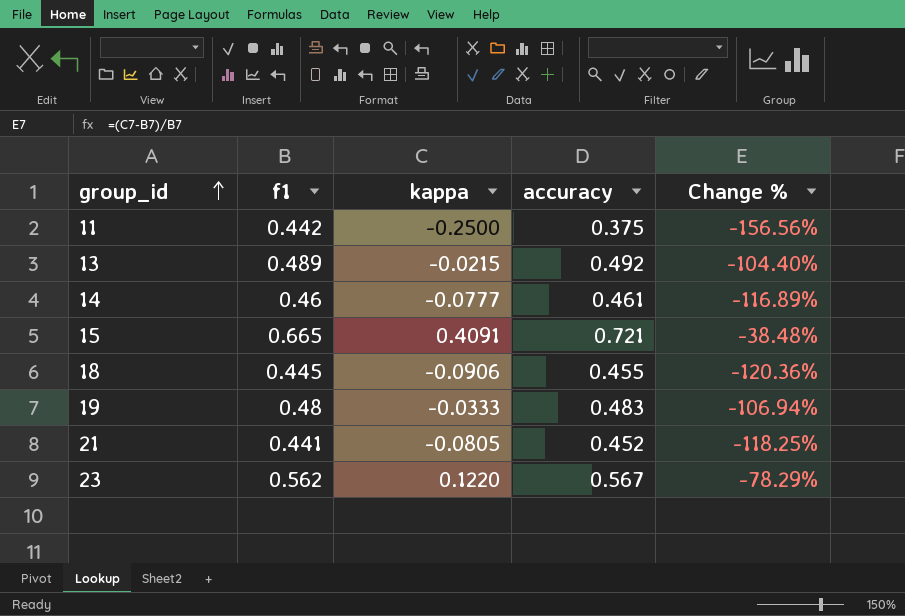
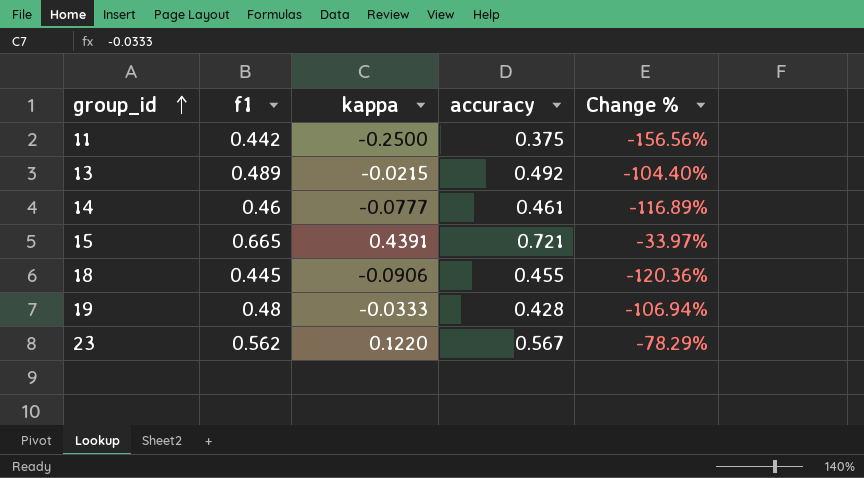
row 21: 0.441 | -0.0805 | 0.452 | -118.25% -> none
15 | kappa: 0.4091 -> 0.4391
15 | Change %: -38.48% -> -33.97%
19 | accuracy: 0.483 -> 0.428

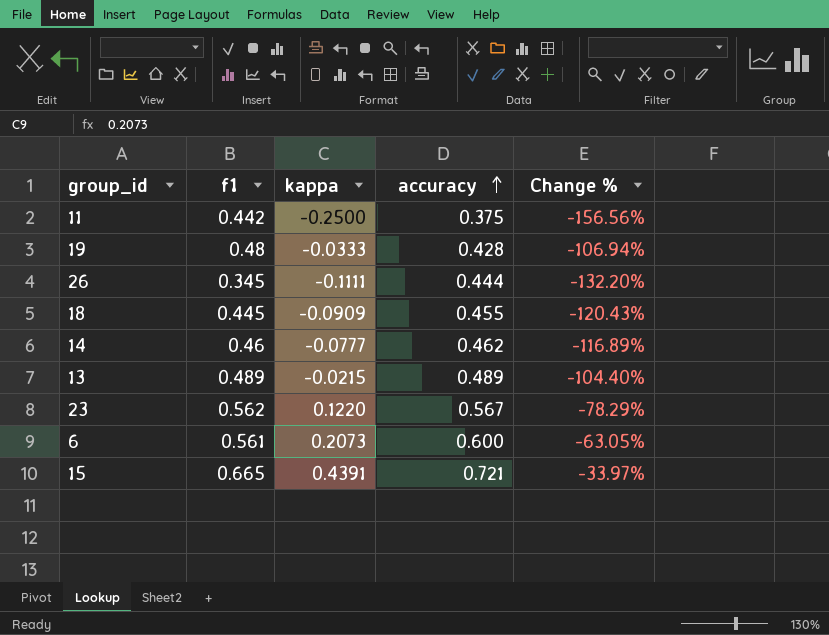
row order: group_id ascending -> accuracy ascending
row 26: none -> 0.345 | -0.1111 | 0.444 | -132.20%
18 | kappa: -0.0906 -> -0.0909
18 | Change %: -120.36% -> -120.43%
14 | accuracy: 0.461 -> 0.462
13 | accuracy: 0.492 -> 0.489
row 6: none -> 0.561 | 0.2073 | 0.600 | -63.05%

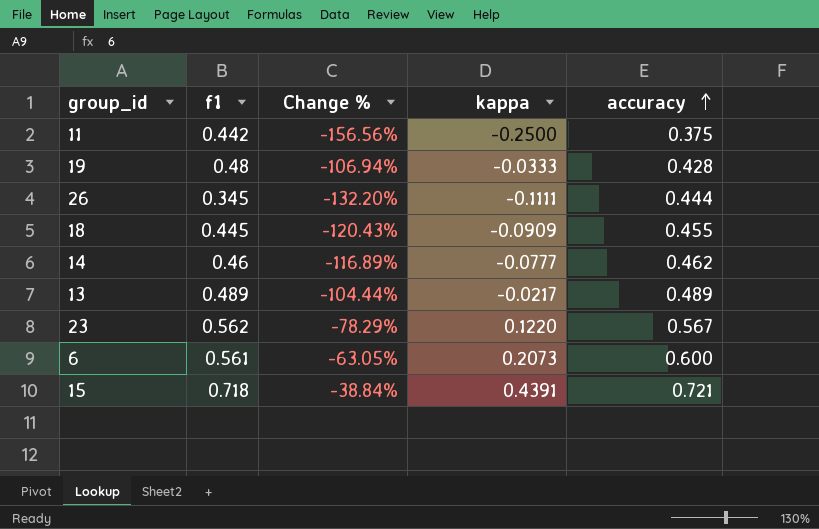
column Change % | position: 5 -> 3
13 | Change %: -104.40% -> -104.44%
13 | kappa: -0.0215 -> -0.0217
15 | f1: 0.665 -> 0.718
15 | Change %: -33.97% -> -38.84%

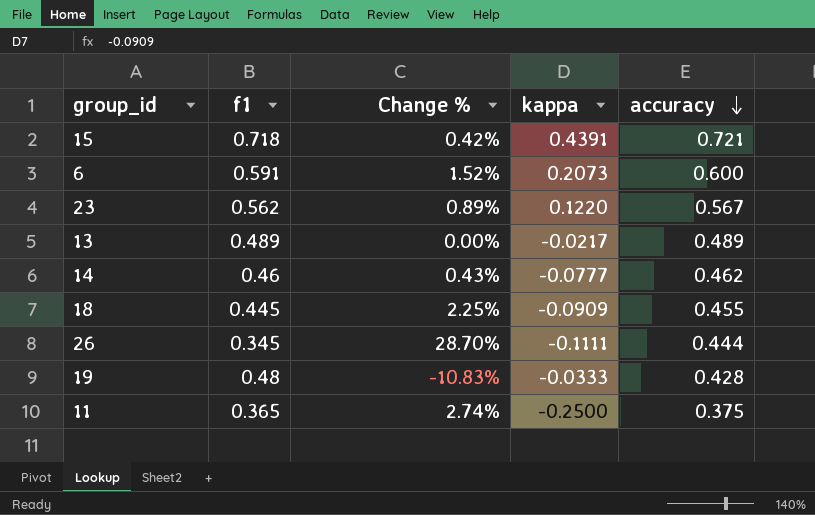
row order: accuracy ascending -> accuracy descending
column Change % | formula: ([kappa] - [f1]) / [f1] -> ([accuracy] - [f1]) / [f1]
6 | f1: 0.561 -> 0.591
11 | f1: 0.442 -> 0.365

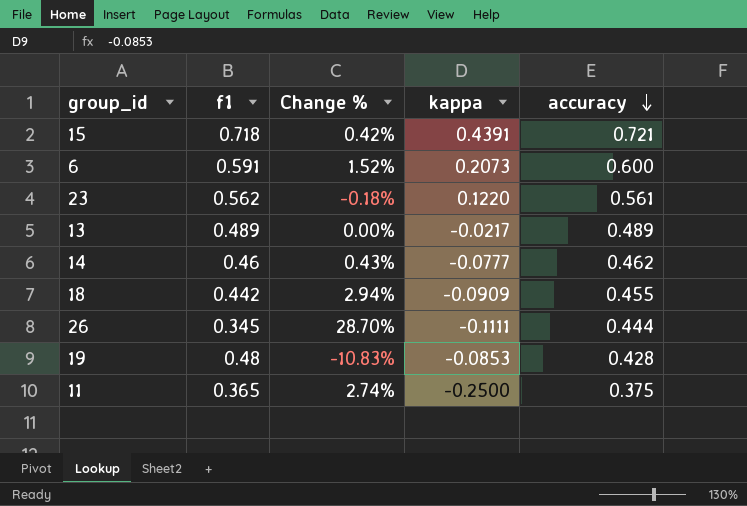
23 | Change %: 0.89% -> -0.18%
23 | accuracy: 0.567 -> 0.561
18 | f1: 0.445 -> 0.442
18 | Change %: 2.25% -> 2.94%
19 | kappa: -0.0333 -> -0.0853

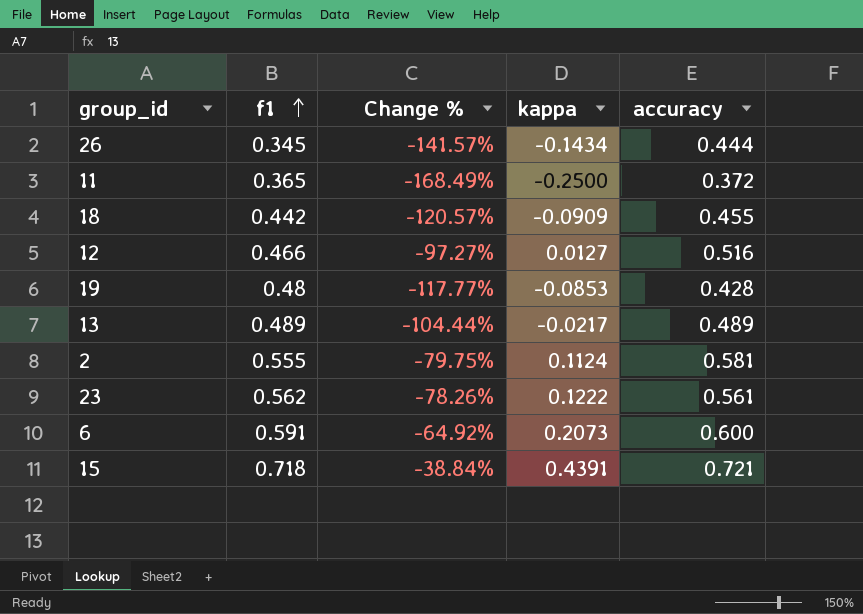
row order: accuracy descending -> f1 ascending
column Change % | formula: ([accuracy] - [f1]) / [f1] -> ([kappa] - [f1]) / [f1]
row 14: 0.46 | 0.43% | -0.0777 | 0.462 -> none
26 | kappa: -0.1111 -> -0.1434
11 | accuracy: 0.375 -> 0.372
row 12: none -> 0.466 | -97.27% | 0.0127 | 0.516
row 2: none -> 0.555 | -79.75% | 0.1124 | 0.581
23 | kappa: 0.1220 -> 0.1222

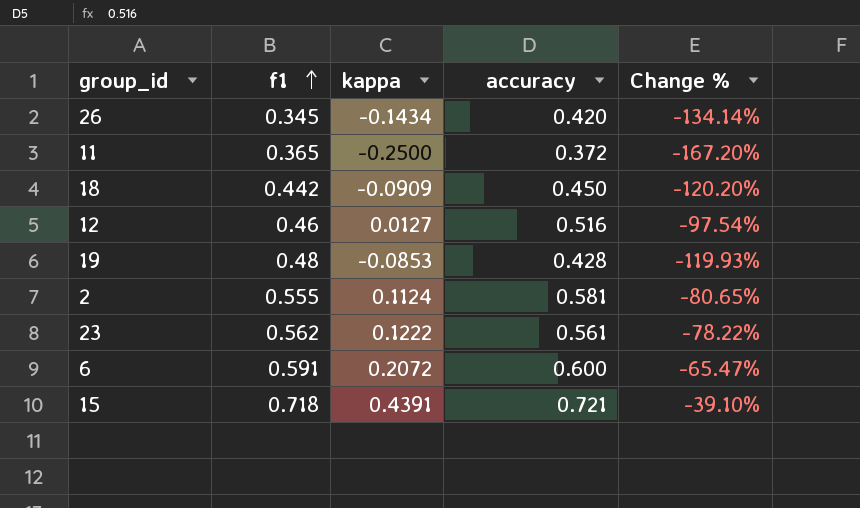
column Change % | formula: ([kappa] - [f1]) / [f1] -> ([kappa] - [accuracy]) / [accuracy]
column Change % | position: 3 -> 5
row 13: 0.489 | -104.44% | -0.0217 | 0.489 -> none
26 | accuracy: 0.444 -> 0.420
18 | accuracy: 0.455 -> 0.450
12 | f1: 0.466 -> 0.46
6 | kappa: 0.2073 -> 0.2072

